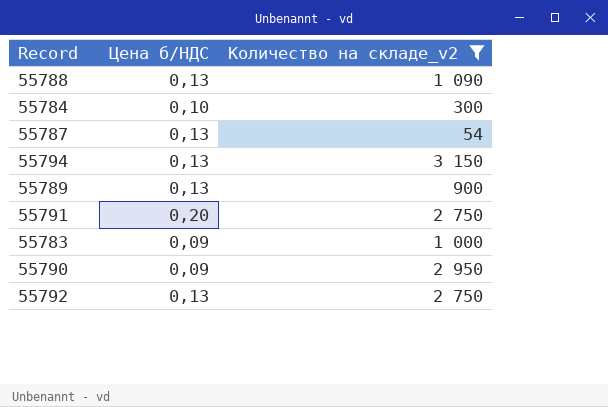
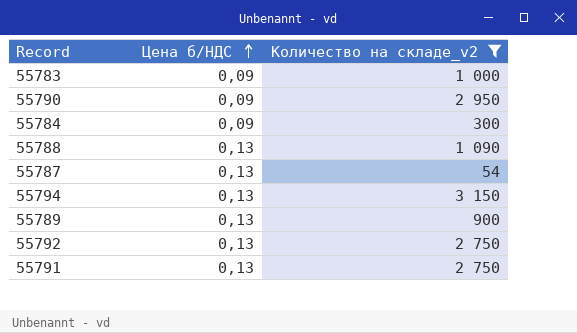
row order: none -> Цена б/НДС ascending
55784 | Цена б/НДС: 0,10 -> 0,09
55791 | Цена б/НДС: 0,20 -> 0,13

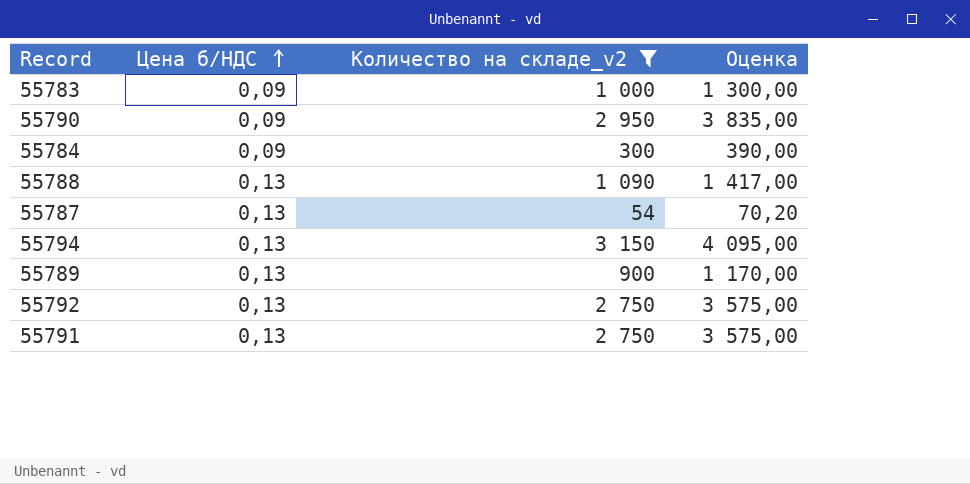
column Оценка | formula: none -> [Количество на складе_v2] * 1,3

